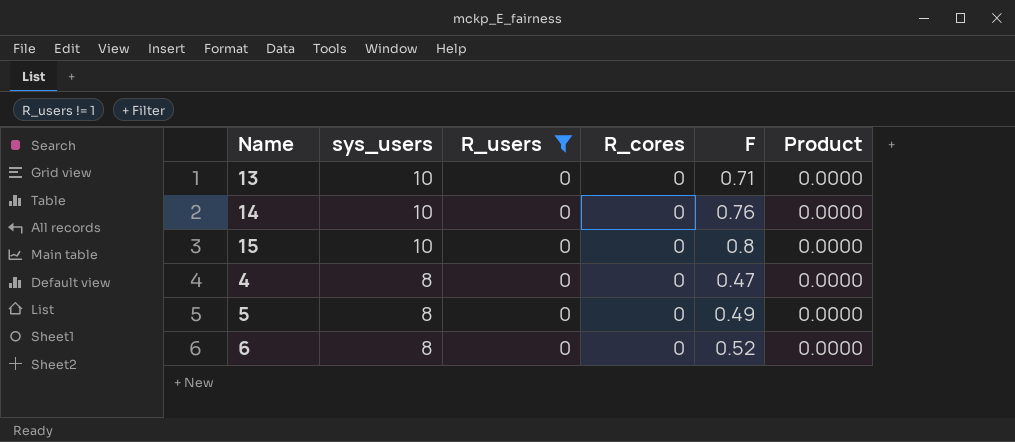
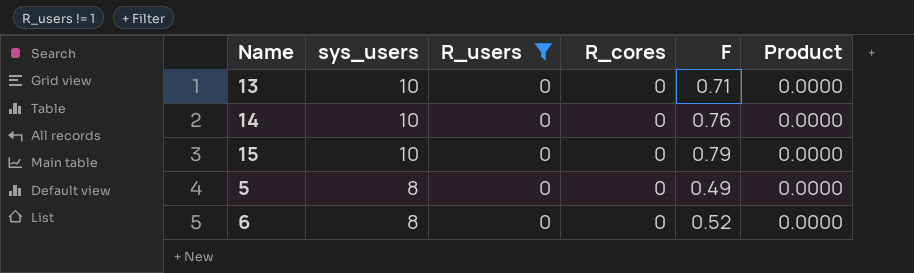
row 4: 8 | 0 | 0 | 0.47 | 0.0000 -> none
15 | F: 0.8 -> 0.79

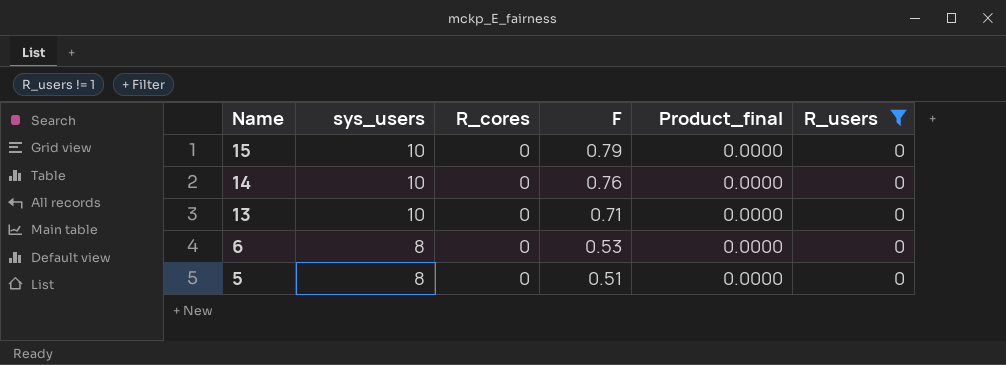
row order: sys_users descending -> Name descending
column name: Product -> Product_final
column R_users | position: 3 -> 6
6 | F: 0.52 -> 0.53
5 | F: 0.49 -> 0.51

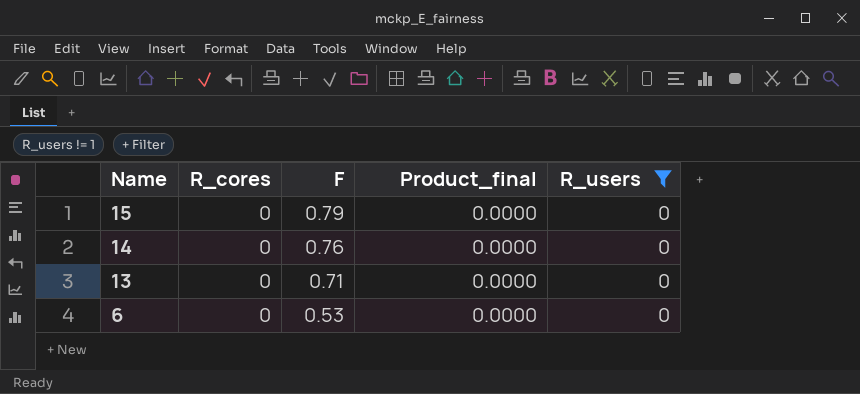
column sys_users | position: 2 -> none
row 5: 8 | 0 | 0.51 | 0.0000 | 0 -> none

